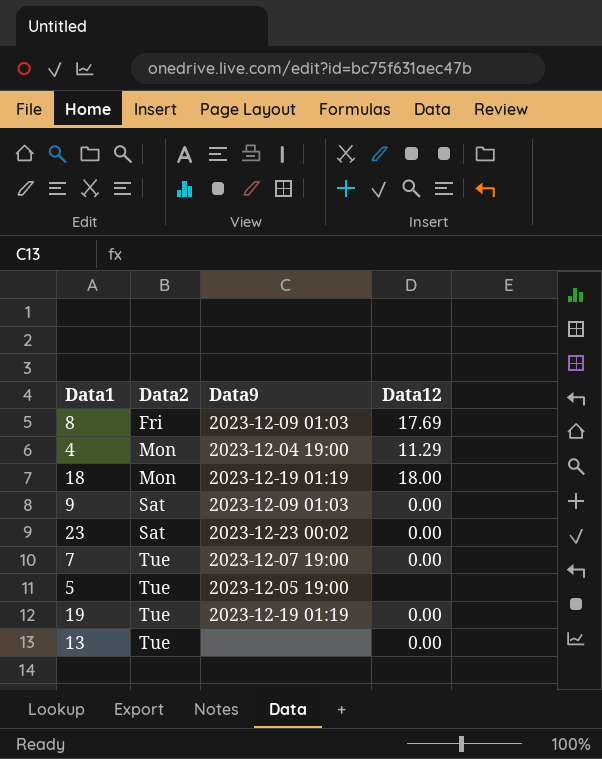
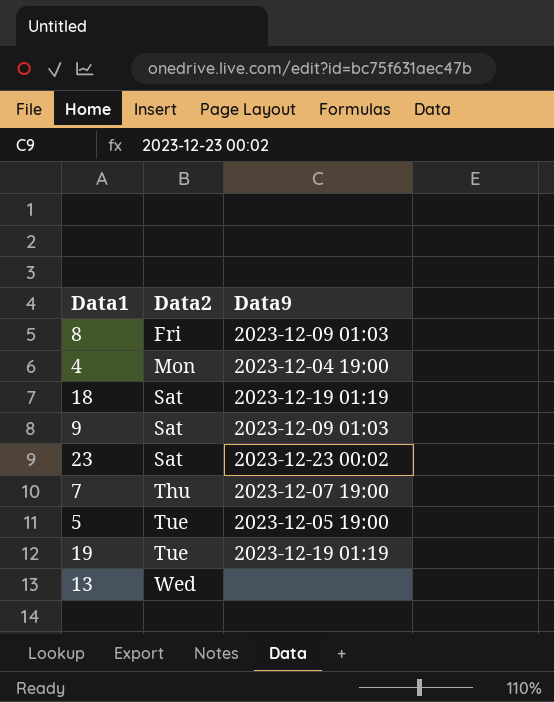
column Data12 | position: 4 -> none
18 | Data2: Mon -> Sat
7 | Data2: Tue -> Thu
13 | Data2: Tue -> Wed

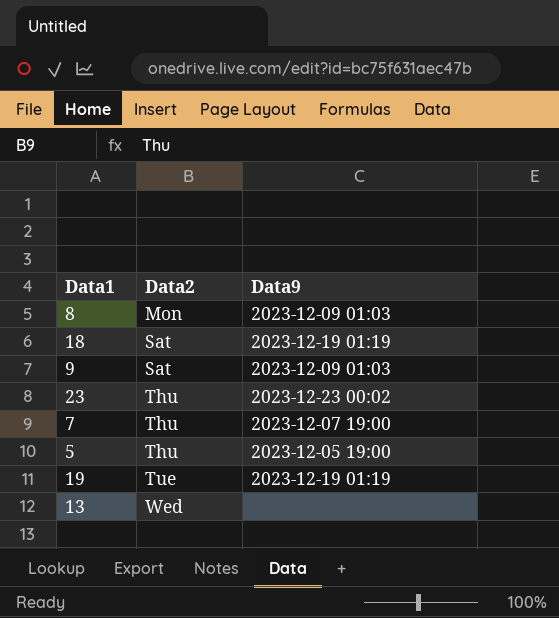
row 4: Mon | 2023-12-04 19:00 -> none
8 | Data2: Fri -> Mon
23 | Data2: Sat -> Thu
5 | Data2: Tue -> Thu

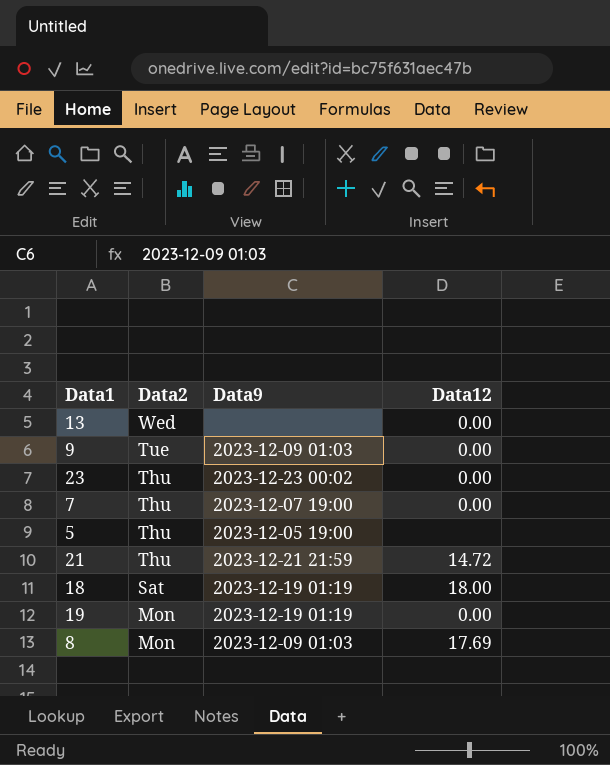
row order: Data2 ascending -> Data2 descending
column Data12 | position: none -> 4
9 | Data2: Sat -> Tue
row 21: none -> Thu | 2023-12-21 21:59 | 14.72
19 | Data2: Tue -> Mon

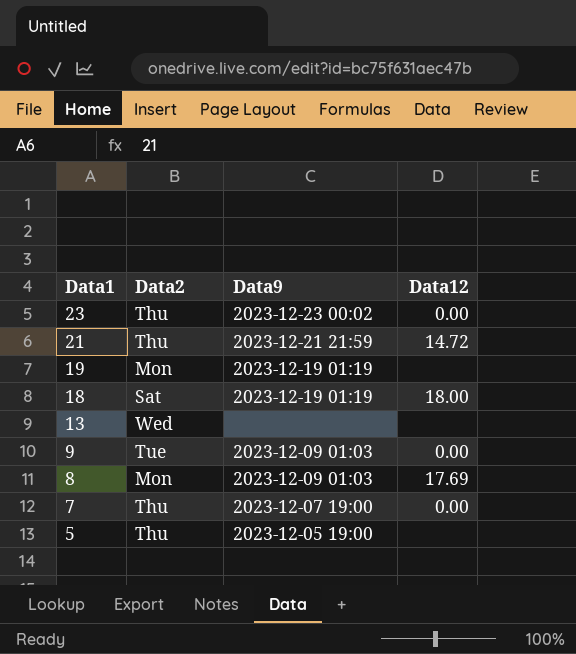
row order: Data2 descending -> Data1 descending
19 | Data12: 0.00 -> none
13 | Data12: 0.00 -> none

